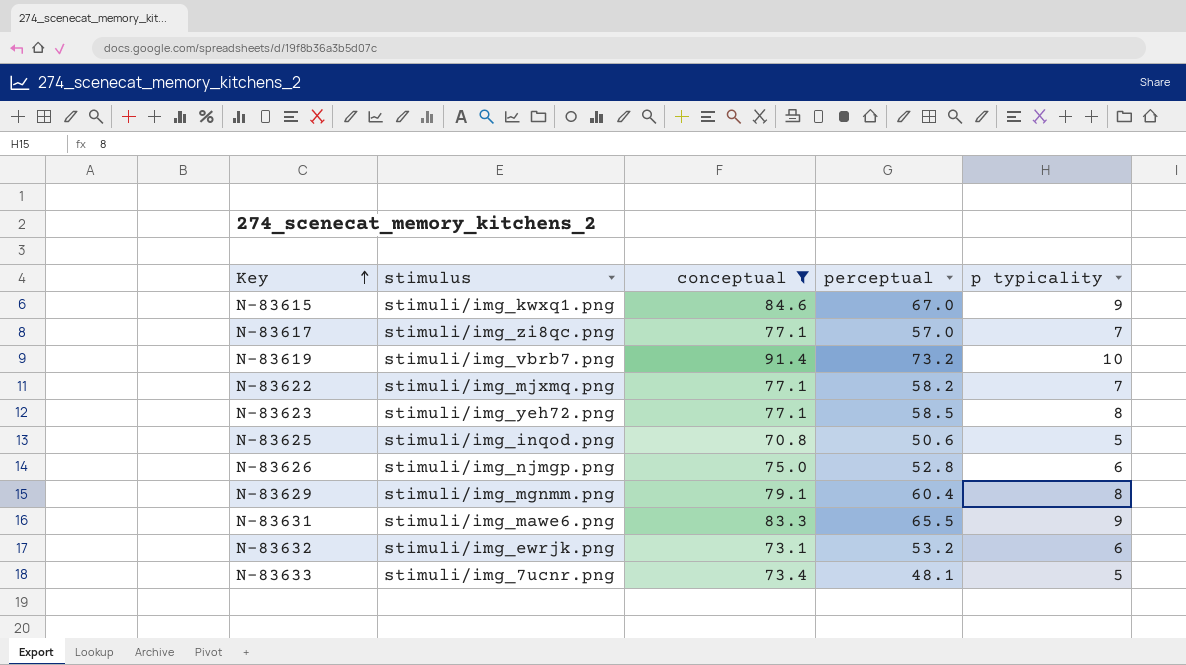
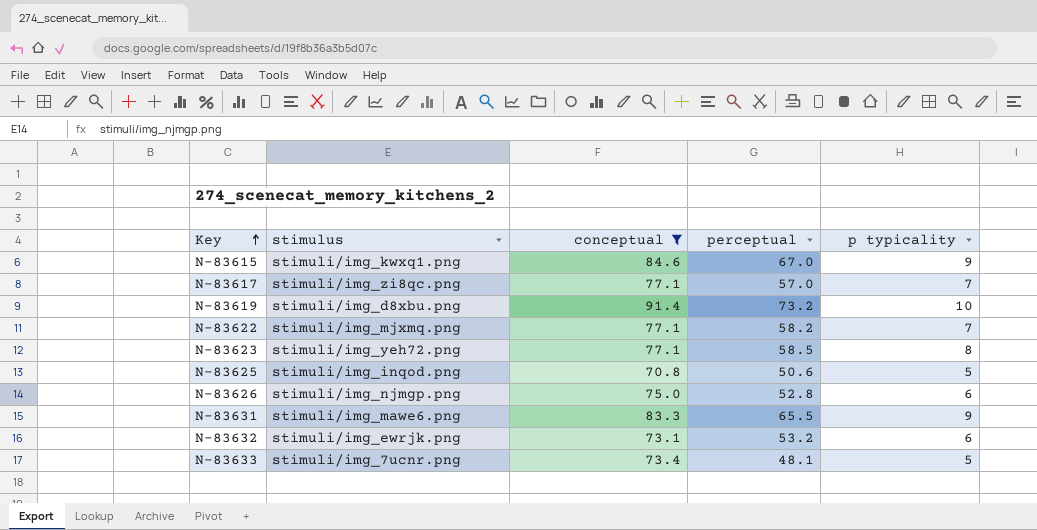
row N-83629: stimuli/img_mgnmm.png | 79.1 | 60.4 | 8 -> none
N-83619 | stimulus: stimuli/img_vbrb7.png -> stimuli/img_d8xbu.png

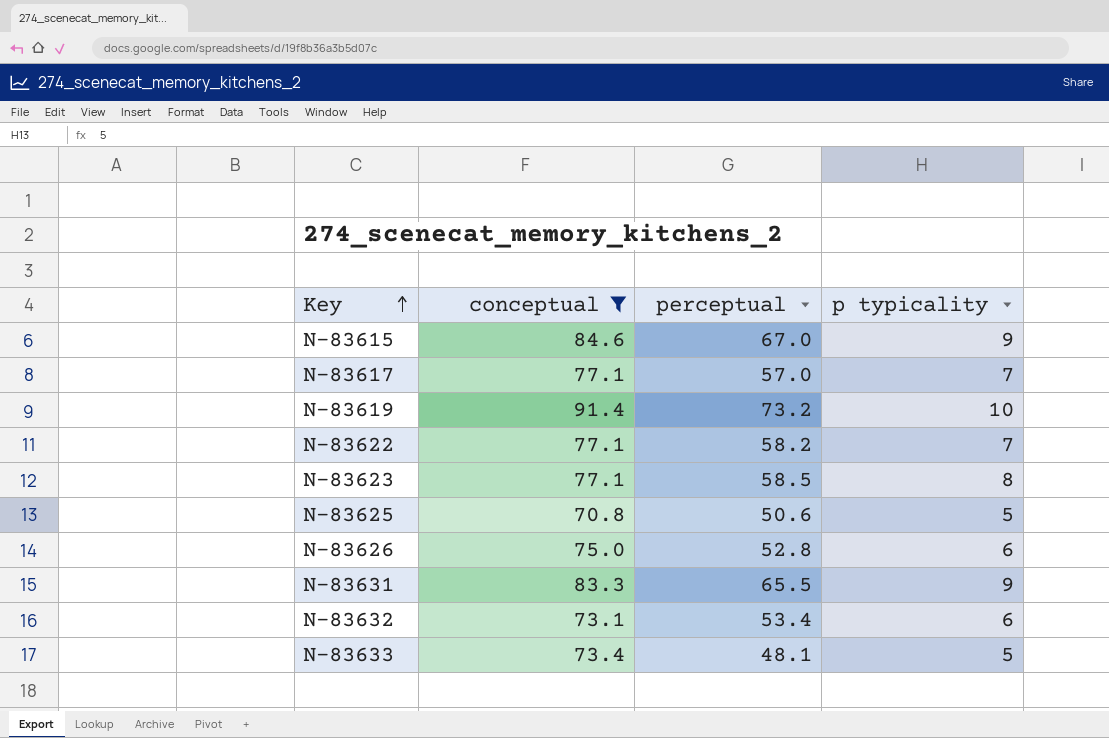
column stimulus | position: 2 -> none
N-83632 | perceptual: 53.2 -> 53.4

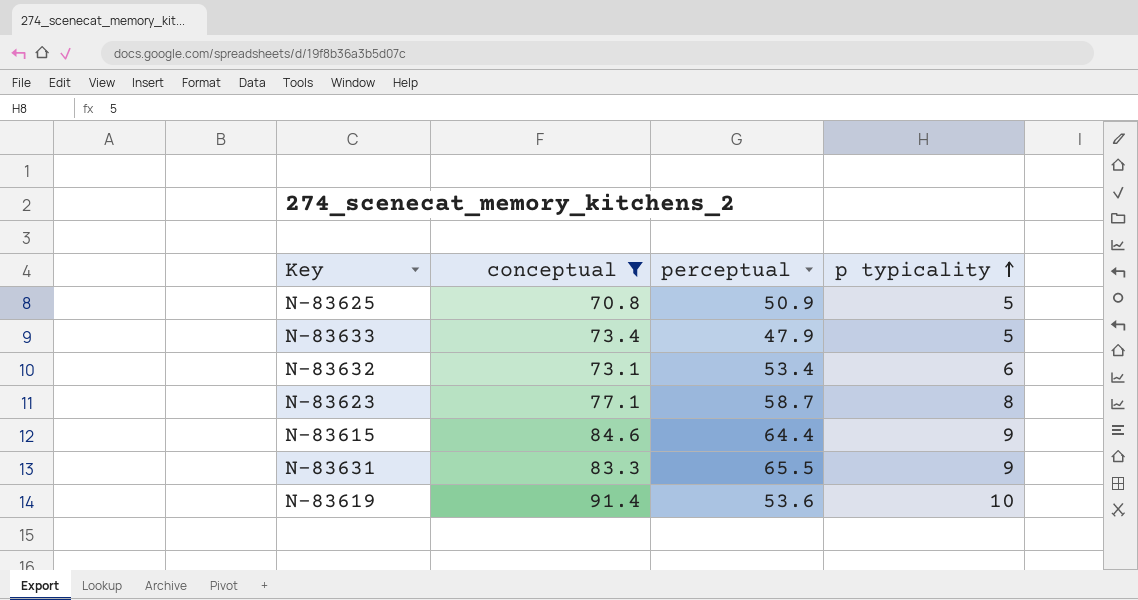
row order: Key ascending -> p typicality ascending
row N-83617: 77.1 | 57.0 | 7 -> none
row N-83622: 77.1 | 58.2 | 7 -> none
row N-83626: 75.0 | 52.8 | 6 -> none
N-83625 | perceptual: 50.6 -> 50.9
N-83633 | perceptual: 48.1 -> 47.9
N-83623 | perceptual: 58.5 -> 58.7
N-83615 | perceptual: 67.0 -> 64.4
N-83619 | perceptual: 73.2 -> 53.6

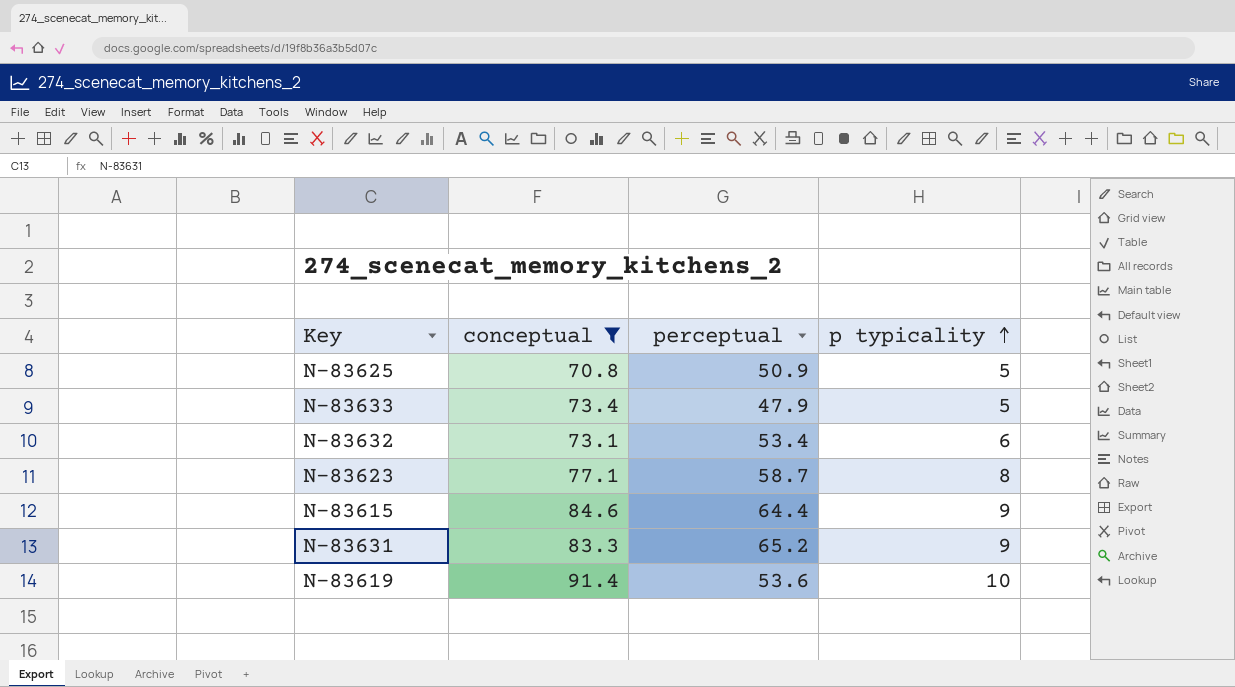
N-83631 | perceptual: 65.5 -> 65.2

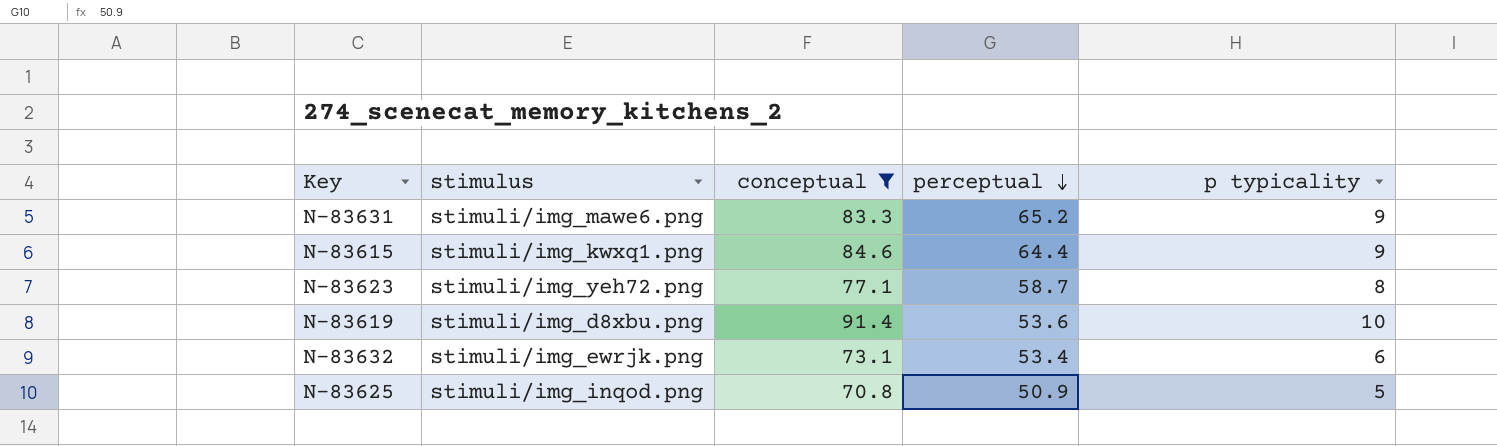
row order: p typicality ascending -> perceptual descending
column stimulus | position: none -> 2
row N-83633: 73.4 | 47.9 | 5 -> none

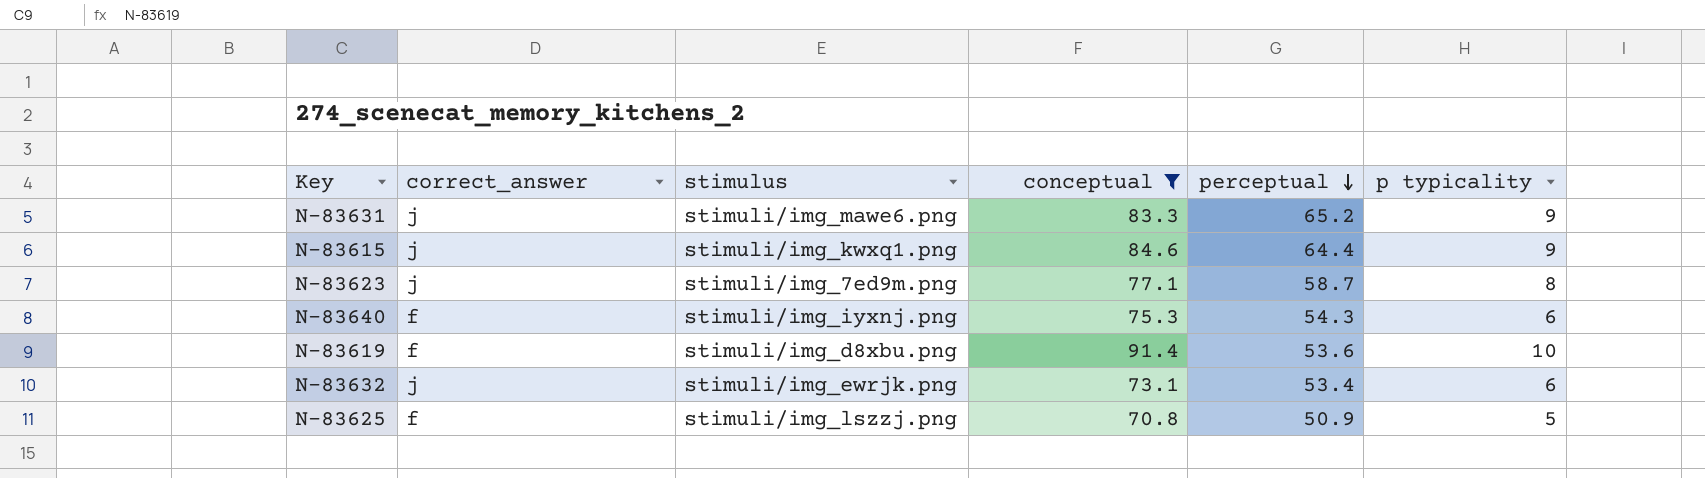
column correct_answer | position: none -> 2
N-83623 | stimulus: stimuli/img_yeh72.png -> stimuli/img_7ed9m.png
row N-83640: none -> f | stimuli/img_iyxnj.png | 75.3 | 54.3 | 6
N-83625 | stimulus: stimuli/img_inqod.png -> stimuli/img_lszzj.png

